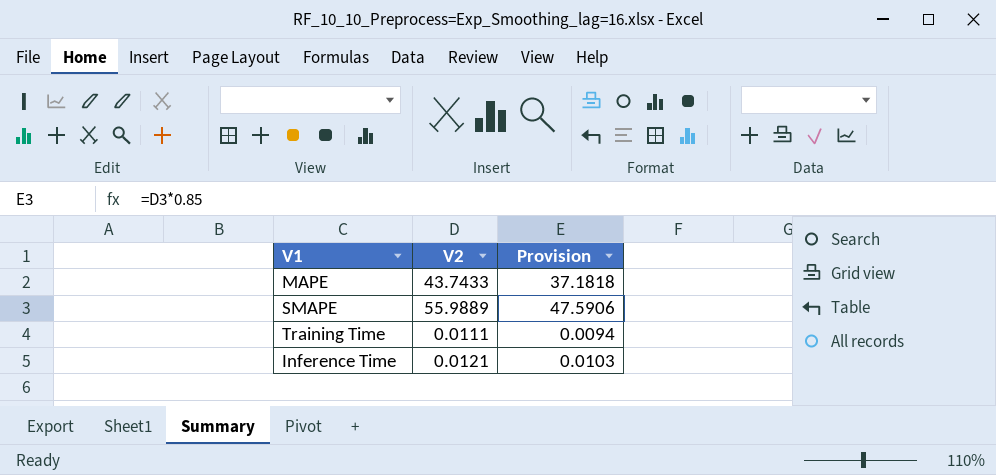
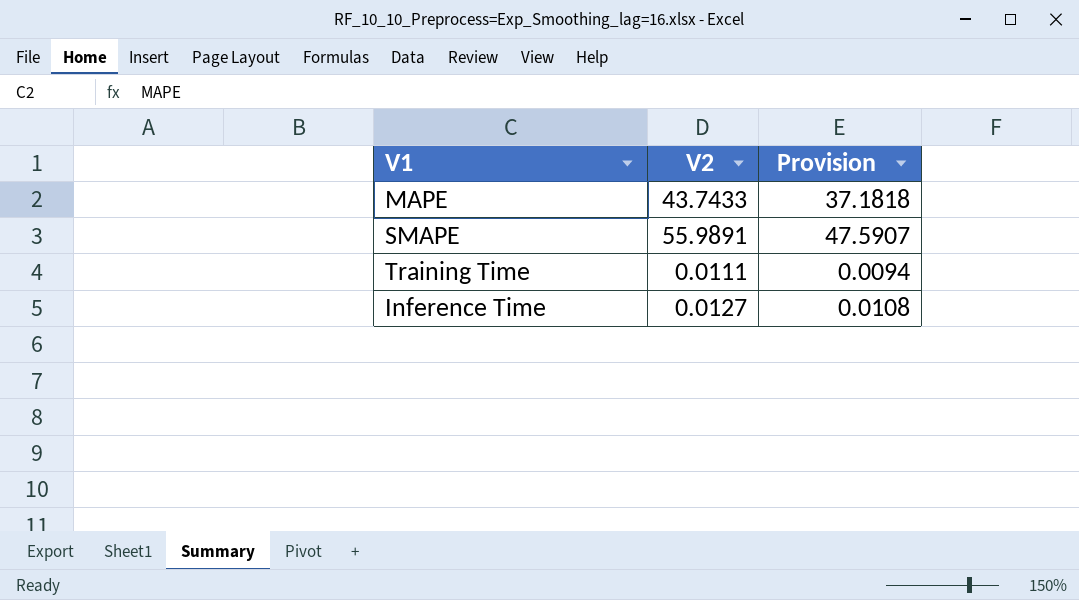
SMAPE | V2: 55.9889 -> 55.9891
SMAPE | Provision: 47.5906 -> 47.5907
Inference Time | V2: 0.0121 -> 0.0127
Inference Time | Provision: 0.0103 -> 0.0108

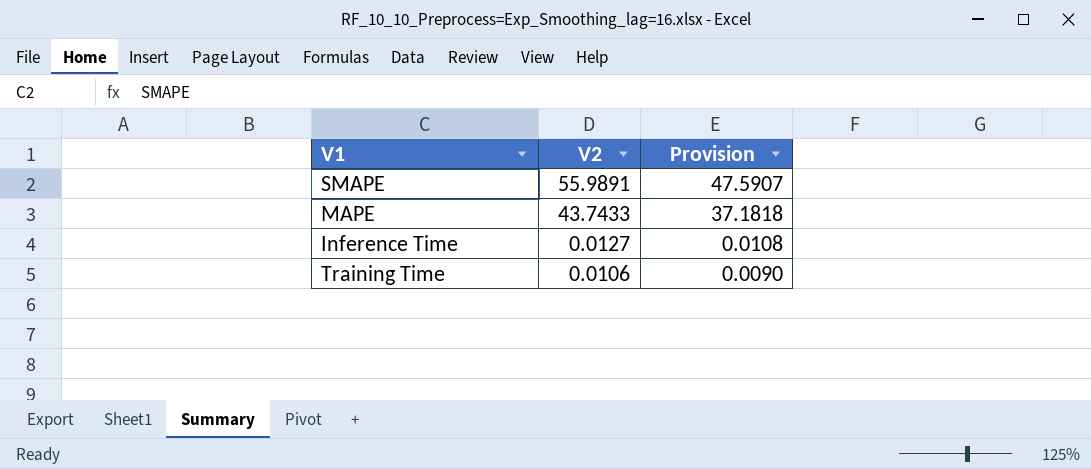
row order: none -> V2 descending
Training Time | V2: 0.0111 -> 0.0106
Training Time | Provision: 0.0094 -> 0.0090

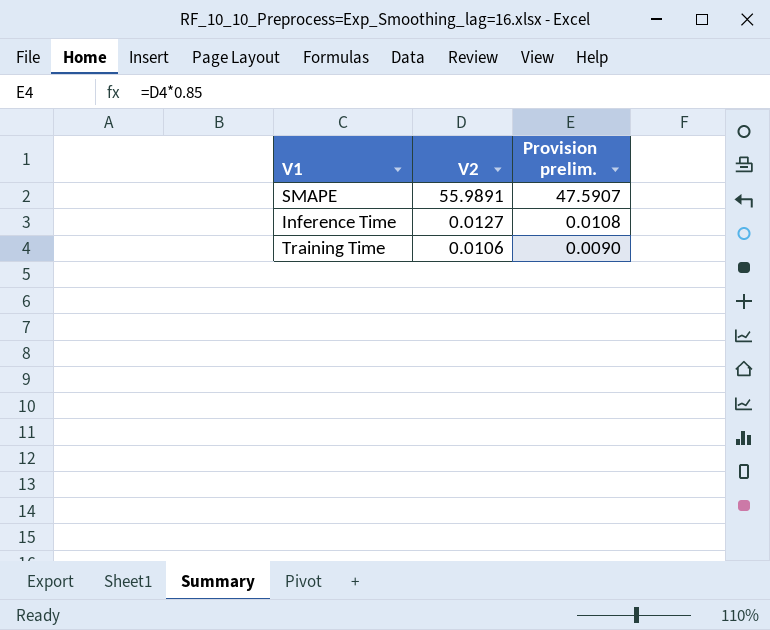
column name: Provision -> Provision prelim.
row MAPE: 43.7433 | 37.1818 -> none

